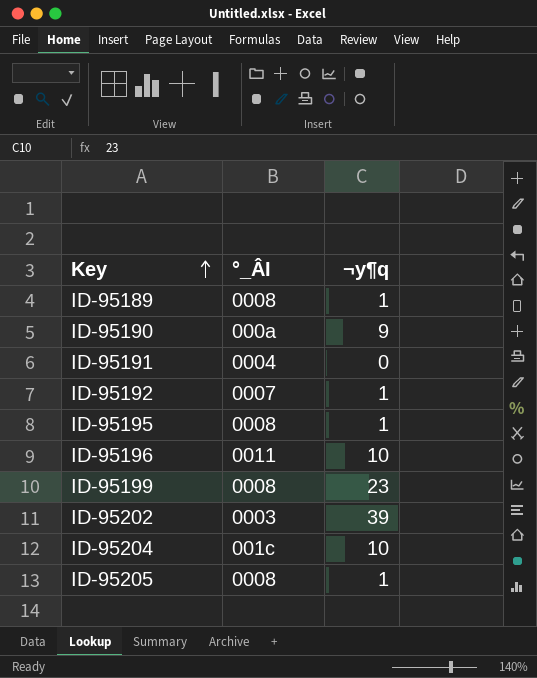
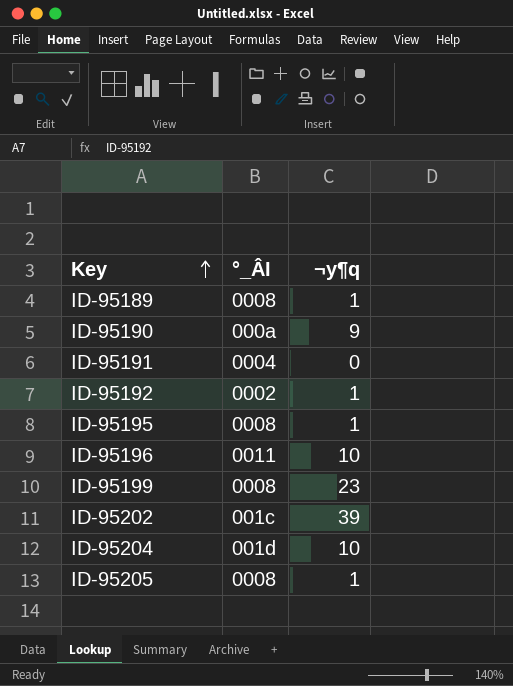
ID-95192 | °_ÂI: 0007 -> 0002
ID-95202 | °_ÂI: 0003 -> 001c
ID-95204 | °_ÂI: 001c -> 001d

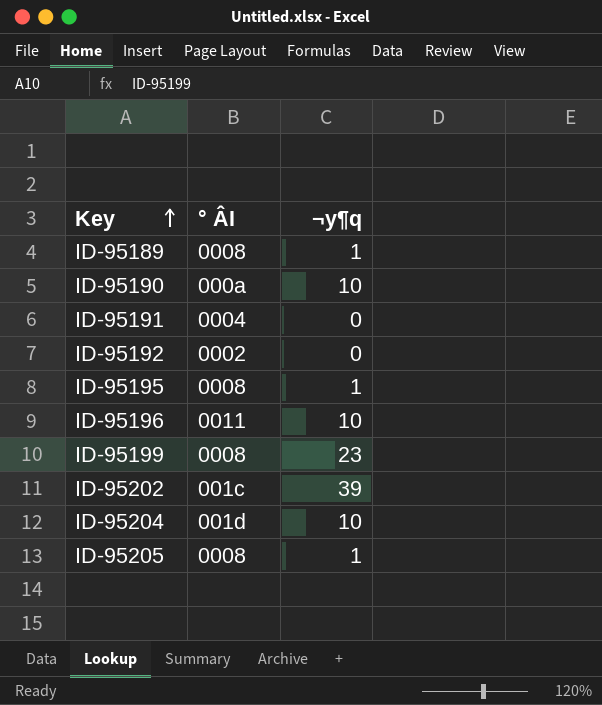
column name: °_ÂI -> ° ÂI
ID-95190 | ¬y¶q: 9 -> 10
ID-95192 | ¬y¶q: 1 -> 0

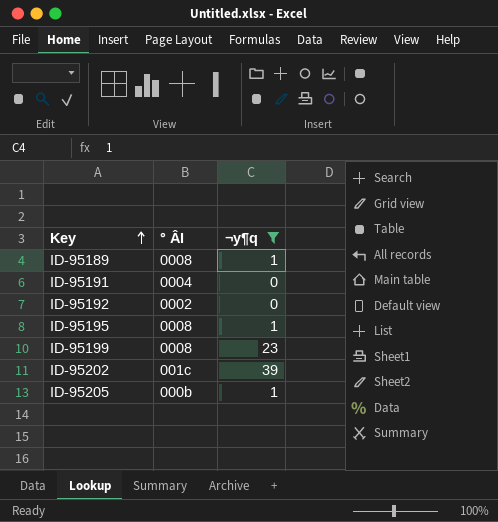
filter: none -> ¬y¶q != 10
ID-95205 | ° ÂI: 0008 -> 000b

